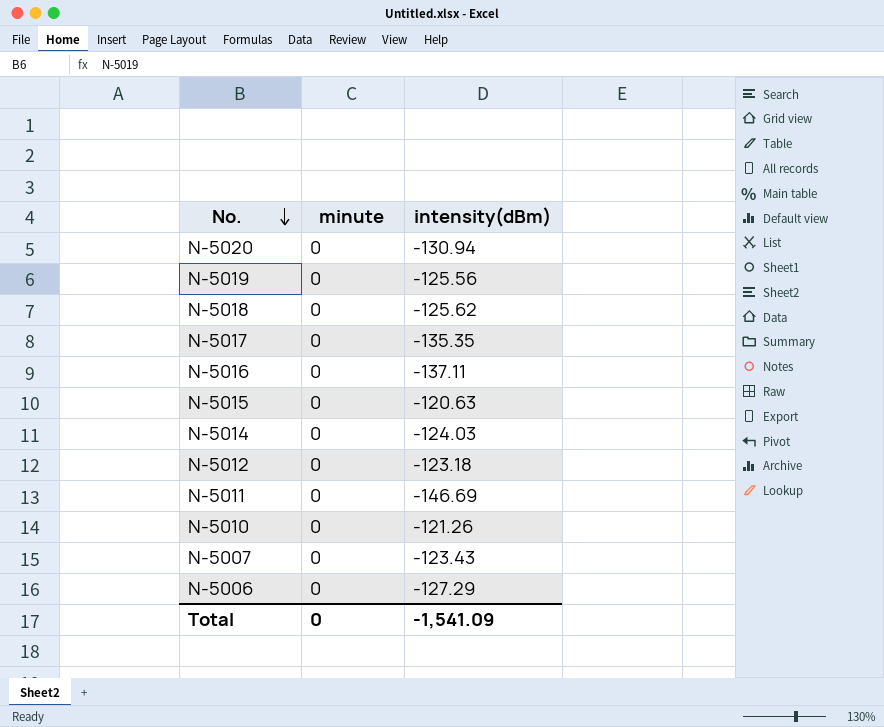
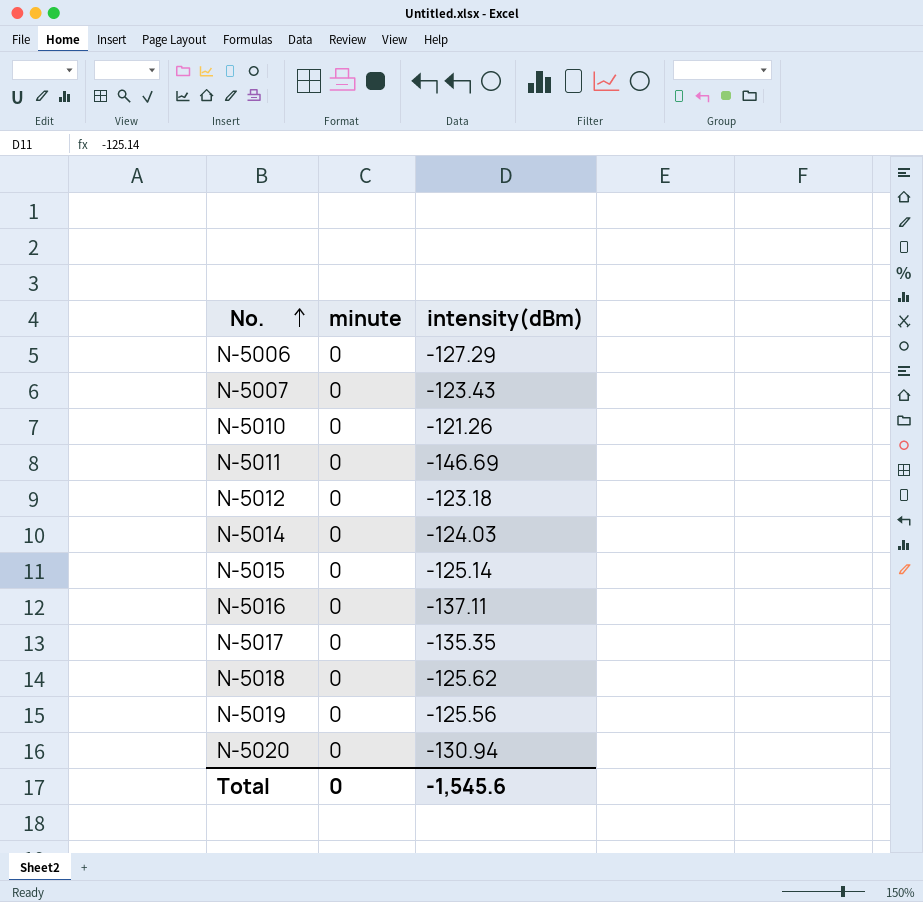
row order: No. descending -> No. ascending
N-5015 | intensity(dBm): -120.63 -> -125.14
Total | intensity(dBm): -1,541.09 -> -1,545.6

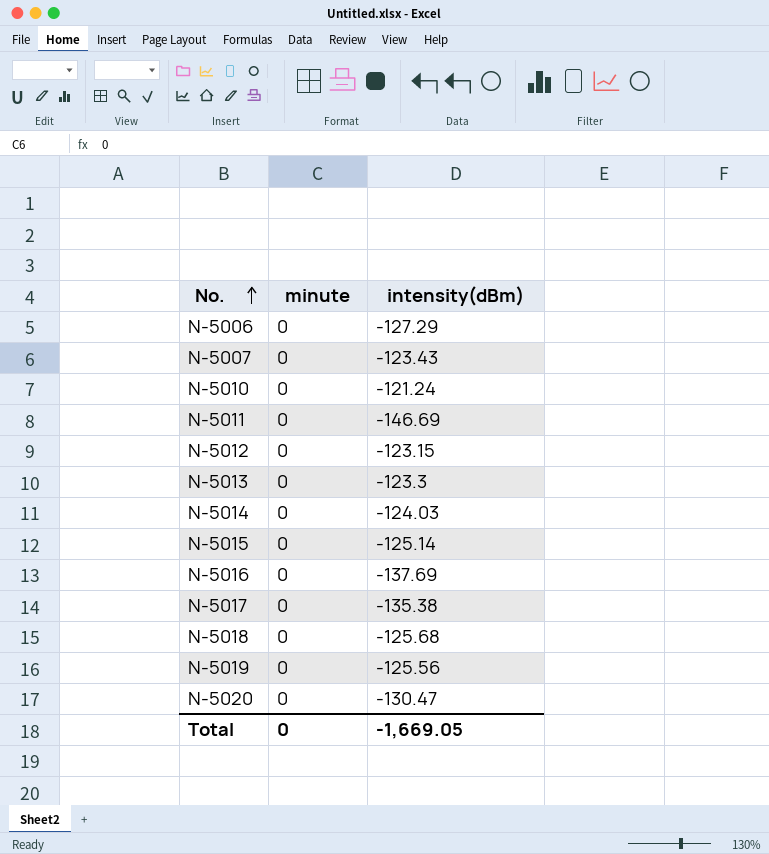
N-5010 | intensity(dBm): -121.26 -> -121.24
N-5012 | intensity(dBm): -123.18 -> -123.15
row N-5013: none -> 0 | -123.3
N-5016 | intensity(dBm): -137.11 -> -137.69
N-5017 | intensity(dBm): -135.35 -> -135.38
N-5018 | intensity(dBm): -125.62 -> -125.68
N-5020 | intensity(dBm): -130.94 -> -130.47
Total | intensity(dBm): -1,545.6 -> -1,669.05

